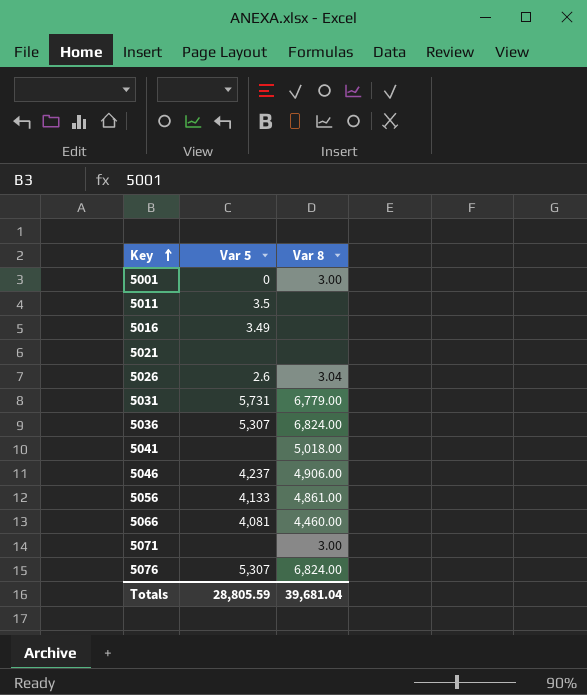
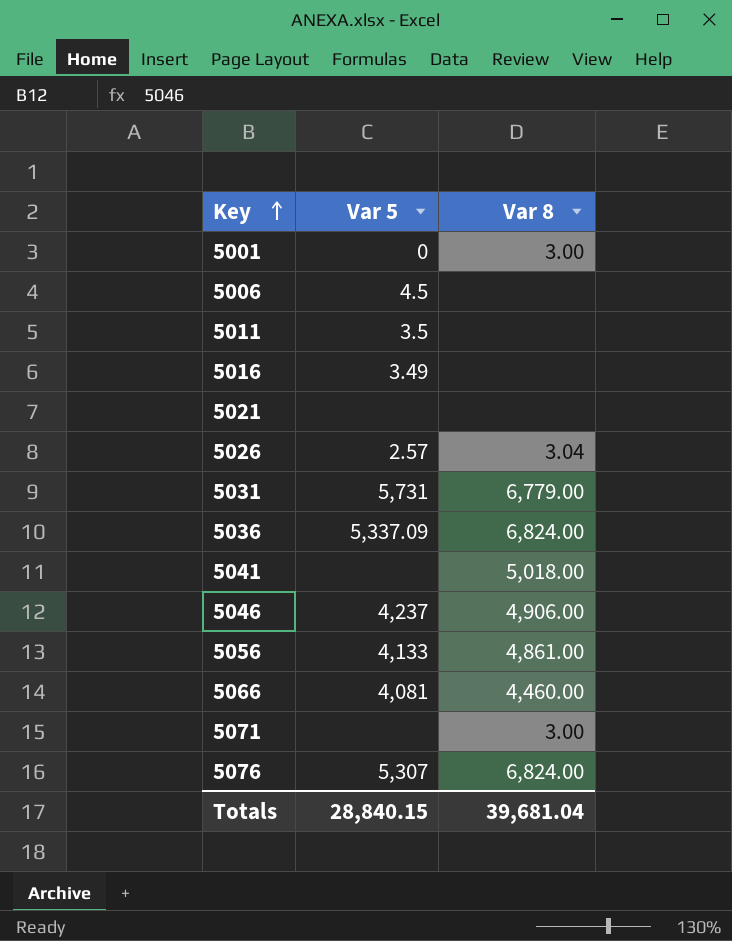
row 5006: none -> 4.5 | none
5026 | Var 5: 2.6 -> 2.57
5036 | Var 5: 5,307 -> 5,337.09
Totals | Var 5: 28,805.59 -> 28,840.15

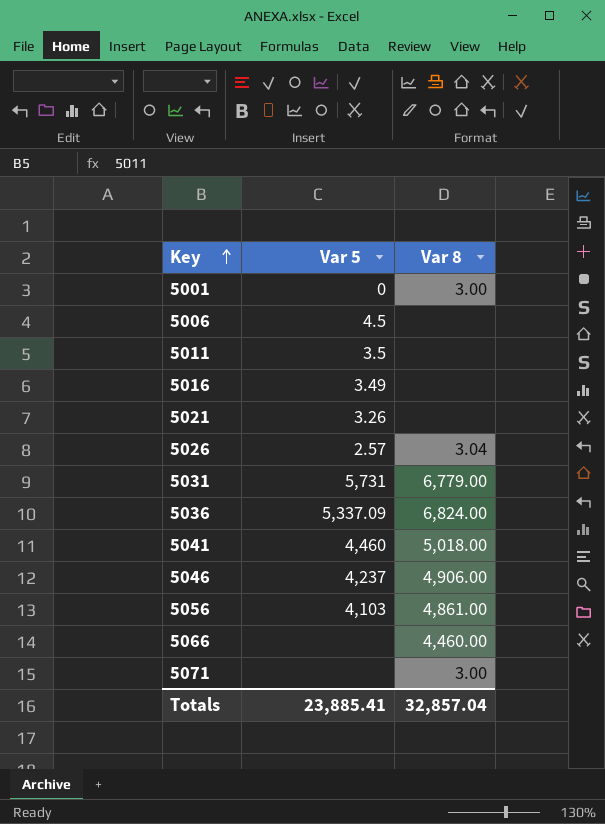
row 5076: 5,307 | 6,824.00 -> none
5021 | Var 5: none -> 3.26
5041 | Var 5: none -> 4,460
5056 | Var 5: 4,133 -> 4,103
5066 | Var 5: 4,081 -> none
Totals | Var 5: 28,840.15 -> 23,885.41
Totals | Var 8: 39,681.04 -> 32,857.04

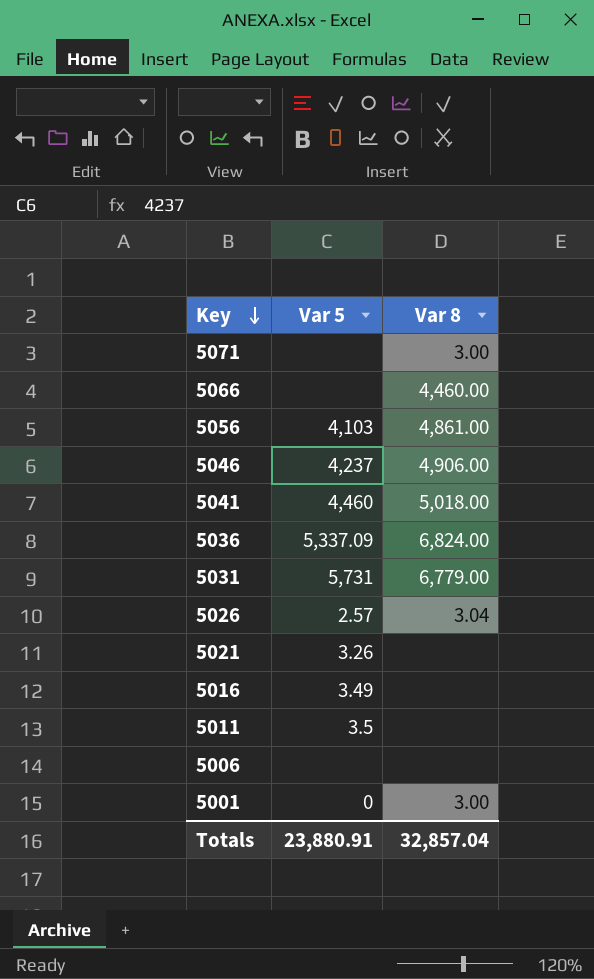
row order: Key ascending -> Key descending
5006 | Var 5: 4.5 -> none
Totals | Var 5: 23,885.41 -> 23,880.91

